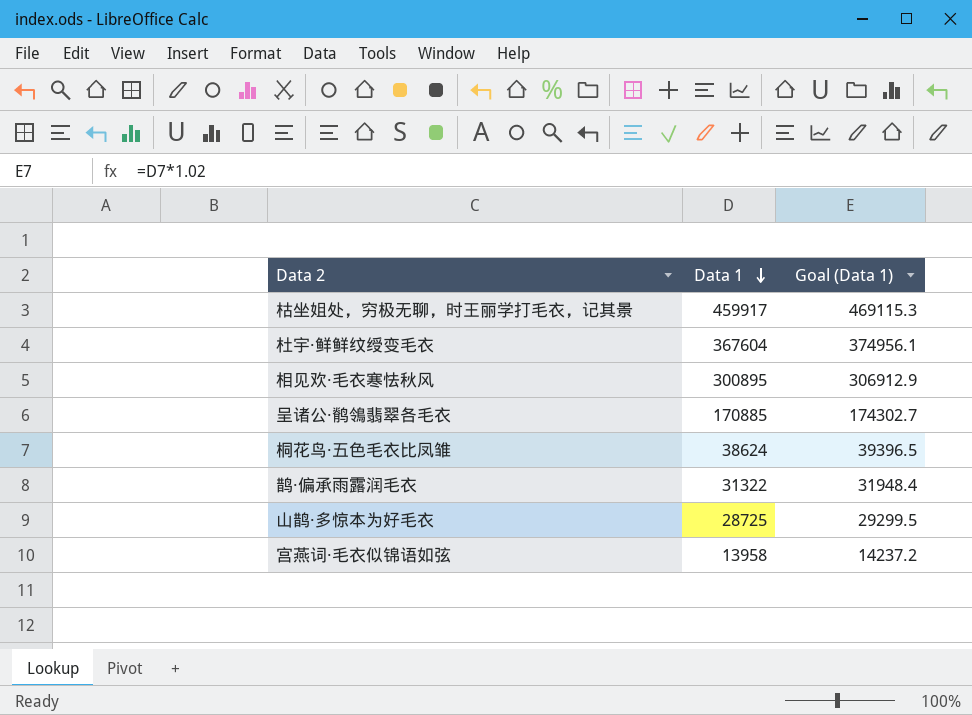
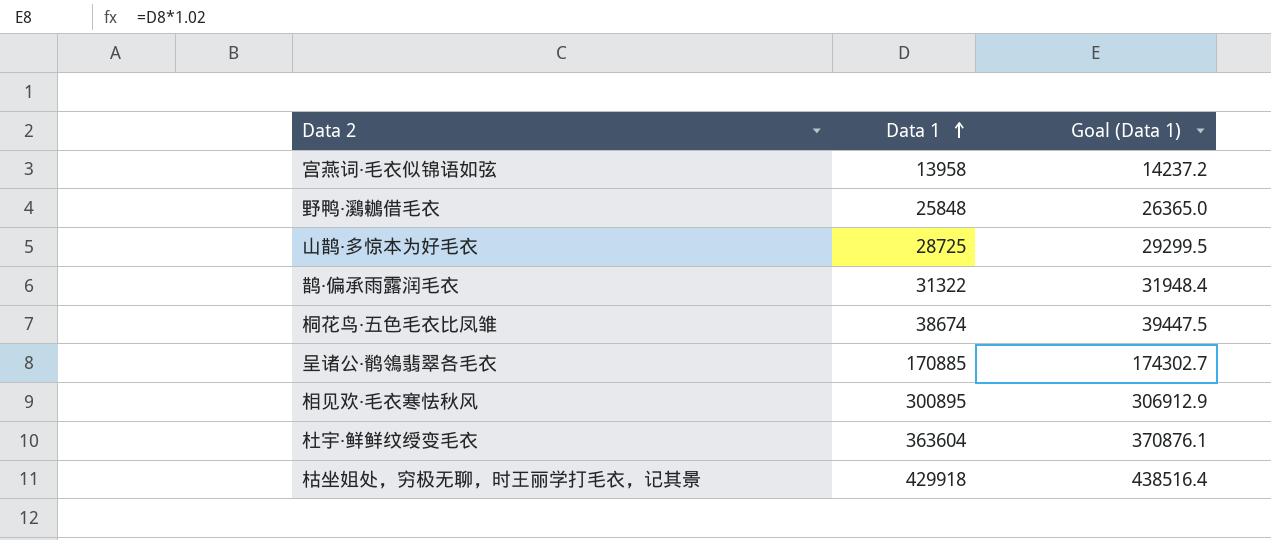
row order: Data 1 descending -> Data 1 ascending
row 野鸭·鸂鶒借毛衣: none -> 25848 | 26365.0
桐花鸟·五色毛衣比凤雏 | Data 1: 38624 -> 38674
桐花鸟·五色毛衣比凤雏 | Goal (Data 1): 39396.5 -> 39447.5
杜宇·鲜鲜纹绶变毛衣 | Data 1: 367604 -> 363604
杜宇·鲜鲜纹绶变毛衣 | Goal (Data 1): 374956.1 -> 370876.1
枯坐姐处，穷极无聊，时王丽学打毛衣，记其景 | Data 1: 459917 -> 429918
枯坐姐处，穷极无聊，时王丽学打毛衣，记其景 | Goal (Data 1): 469115.3 -> 438516.4

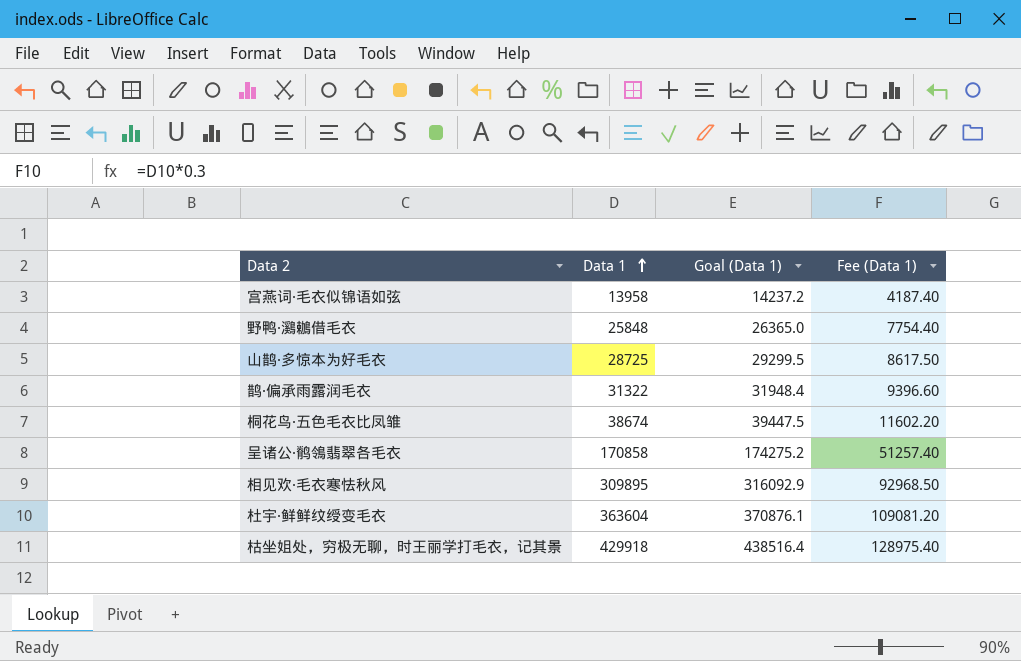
column Fee (Data 1) | formula: none -> [Data 1] * 0.3
呈诸公·鹡鴒翡翠各毛衣 | Data 1: 170885 -> 170858
呈诸公·鹡鴒翡翠各毛衣 | Goal (Data 1): 174302.7 -> 174275.2
相见欢·毛衣寒怯秋风 | Data 1: 300895 -> 309895
相见欢·毛衣寒怯秋风 | Goal (Data 1): 306912.9 -> 316092.9

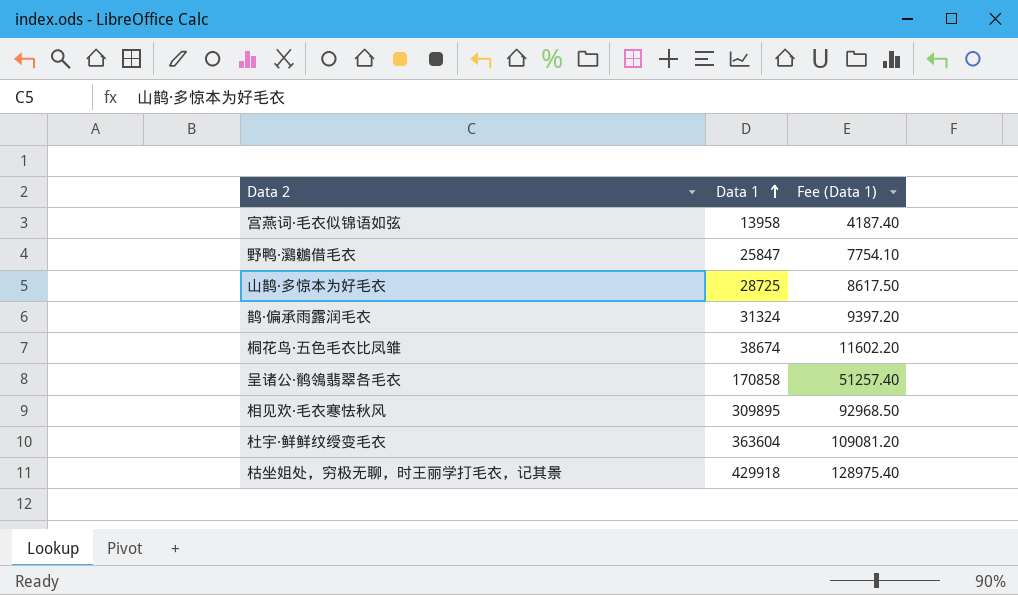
column Goal (Data 1) | formula: [Data 1] * 1.02 -> none
野鸭·鸂鶒借毛衣 | Data 1: 25848 -> 25847
野鸭·鸂鶒借毛衣 | Fee (Data 1): 7754.40 -> 7754.10
鹊·偏承雨露润毛衣 | Data 1: 31322 -> 31324
鹊·偏承雨露润毛衣 | Fee (Data 1): 9396.60 -> 9397.20

